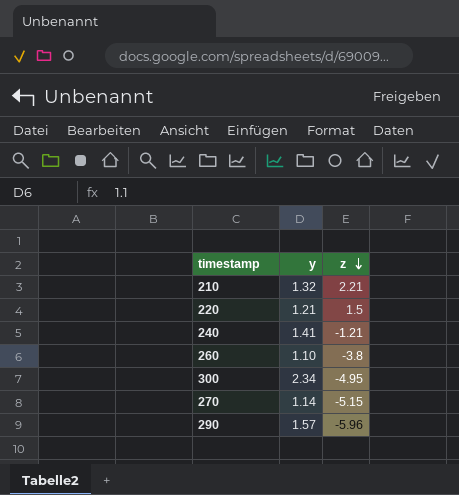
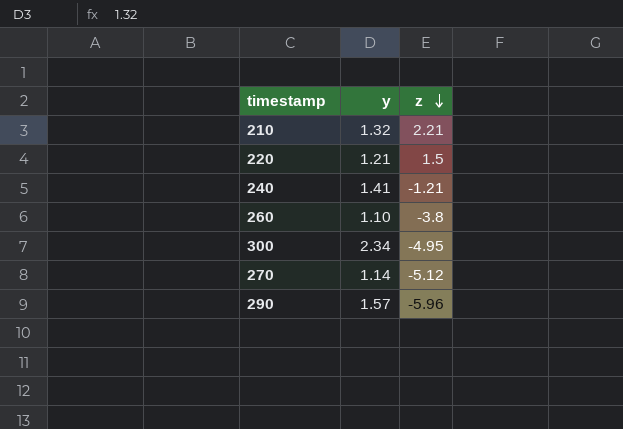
270 | z: -5.15 -> -5.12

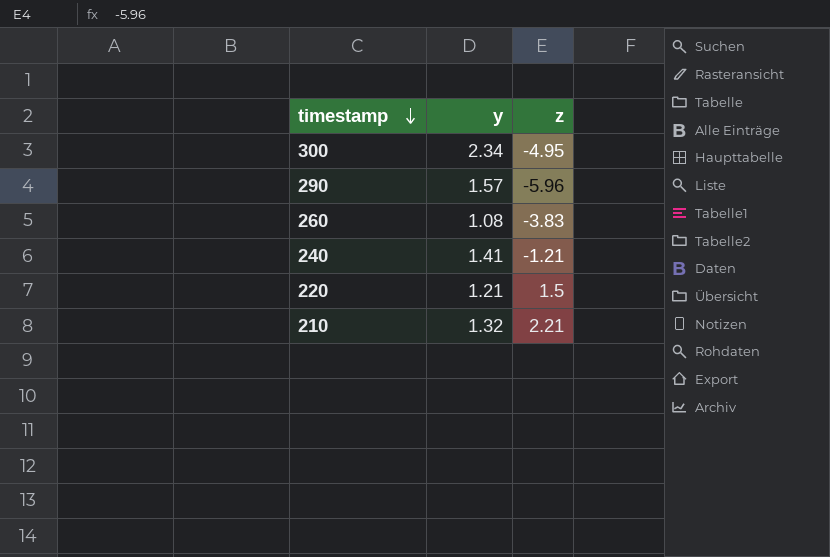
row order: z descending -> timestamp descending
row 270: 1.14 | -5.12 -> none
260 | y: 1.10 -> 1.08
260 | z: -3.8 -> -3.83

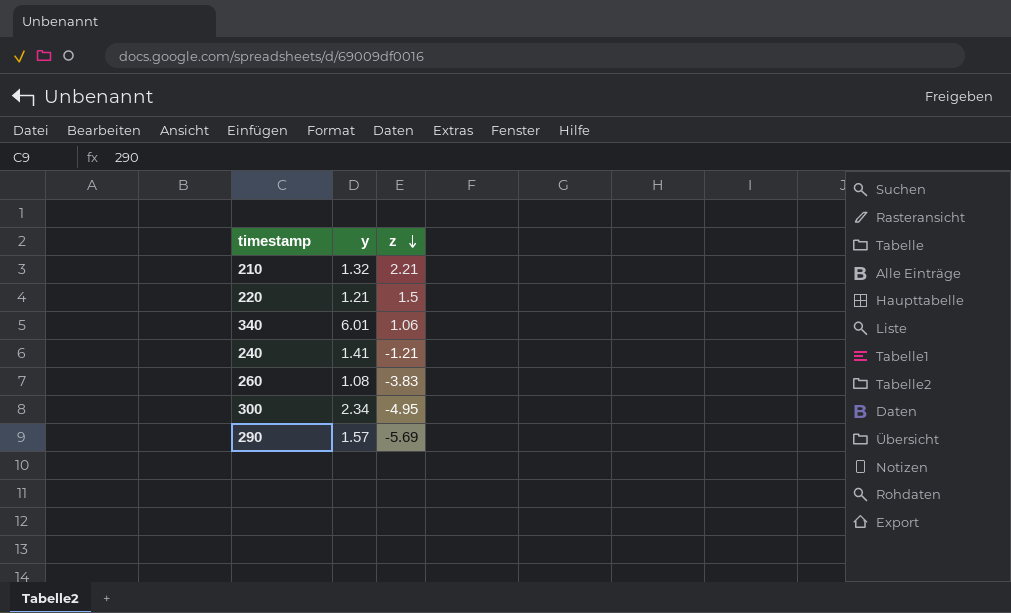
row order: timestamp descending -> z descending
row 340: none -> 6.01 | 1.06
290 | z: -5.96 -> -5.69

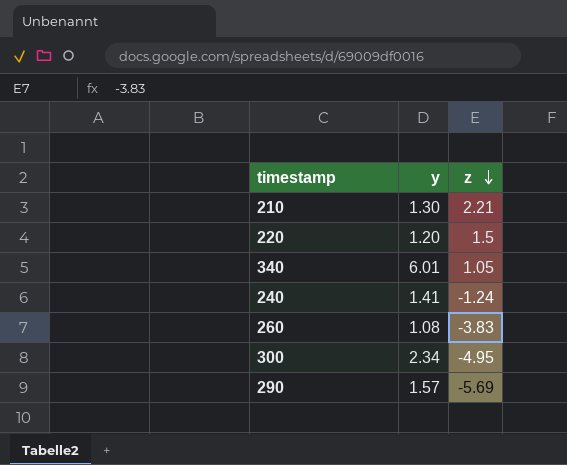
210 | y: 1.32 -> 1.30
220 | y: 1.21 -> 1.20
340 | z: 1.06 -> 1.05
240 | z: -1.21 -> -1.24

